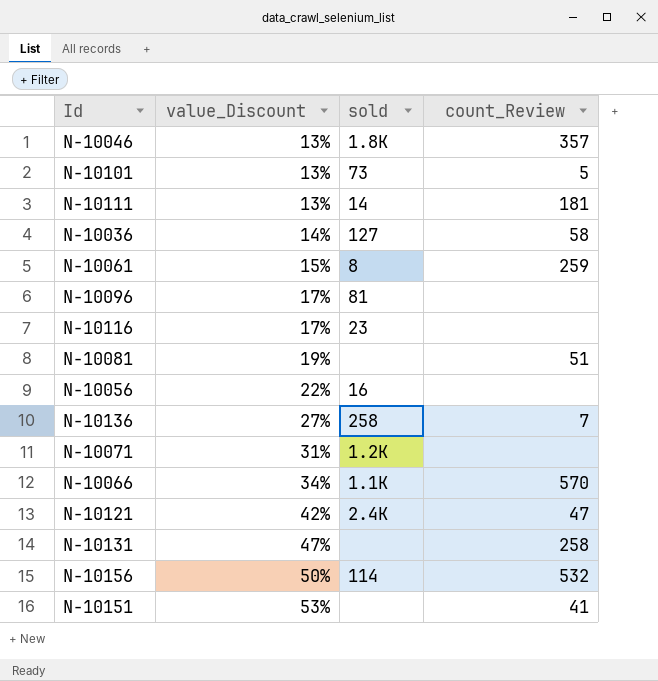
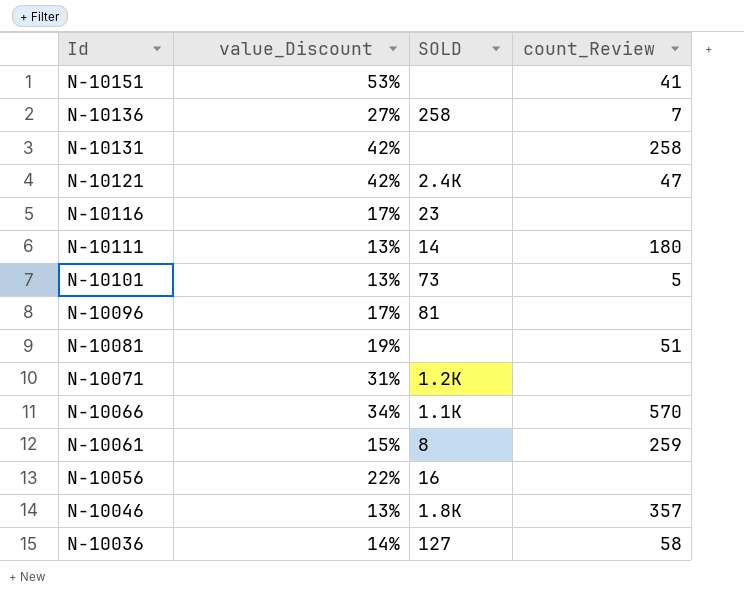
row order: value_Discount ascending -> Id descending
column name: sold -> SOLD
row N-10156: 50% | 114 | 532 -> none
N-10131 | value_Discount: 47% -> 42%
N-10111 | count_Review: 181 -> 180

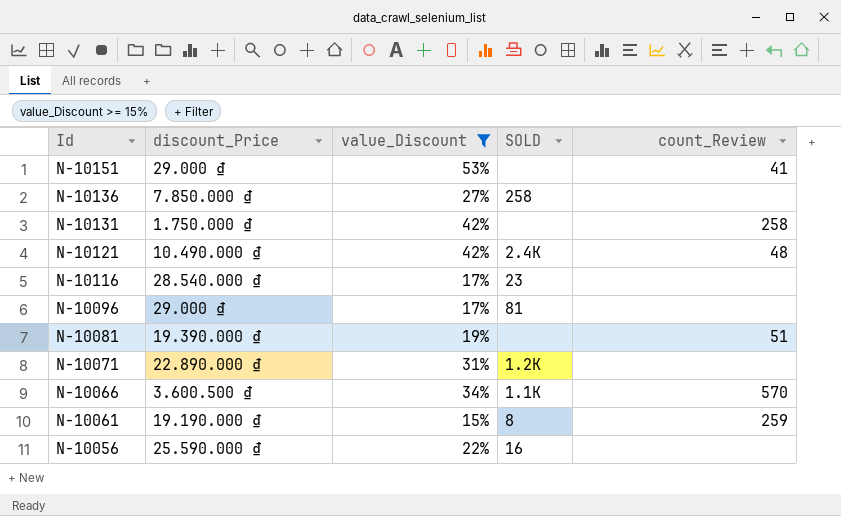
filter: none -> value_Discount >= 15%
column discount_Price | position: none -> 2
N-10136 | count_Review: 7 -> none
N-10121 | count_Review: 47 -> 48

